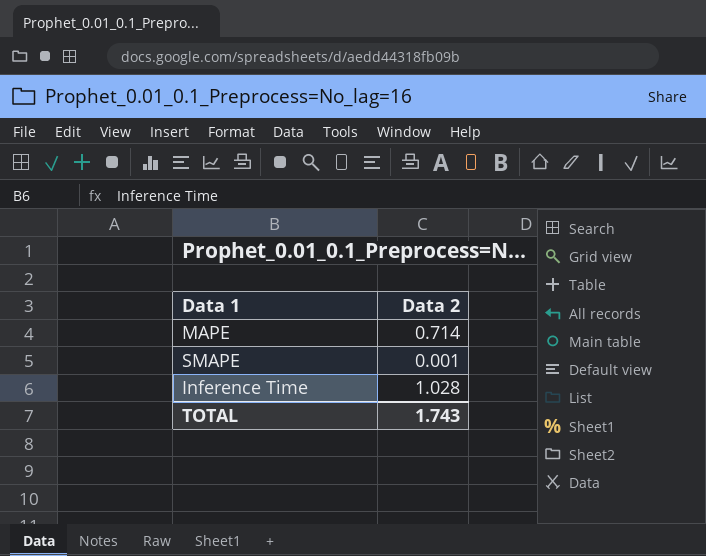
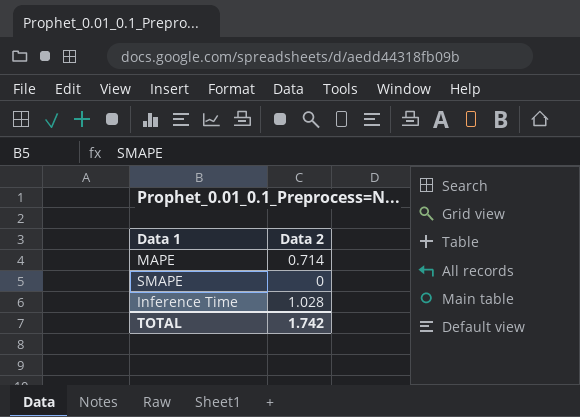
SMAPE | Data 2: 0.001 -> 0
TOTAL | Data 2: 1.743 -> 1.742

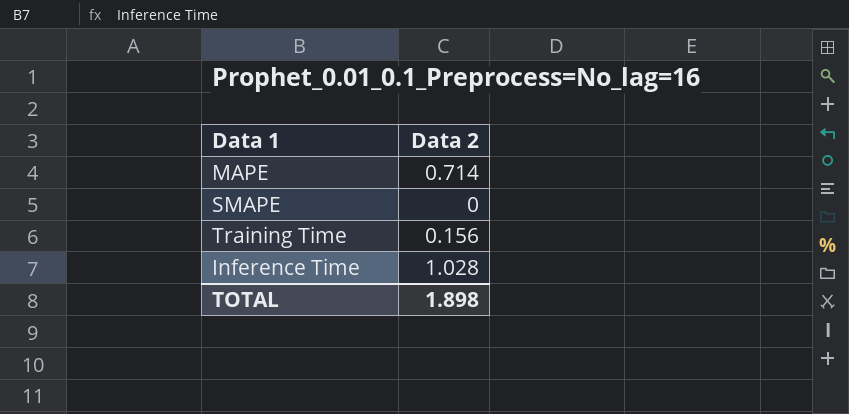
row Training Time: none -> 0.156
TOTAL | Data 2: 1.742 -> 1.898

